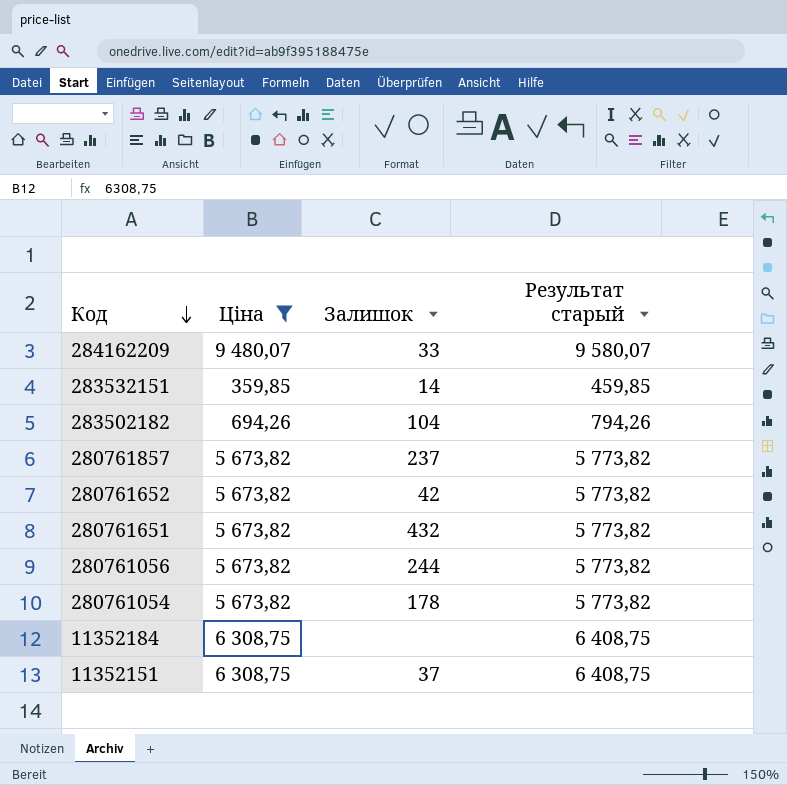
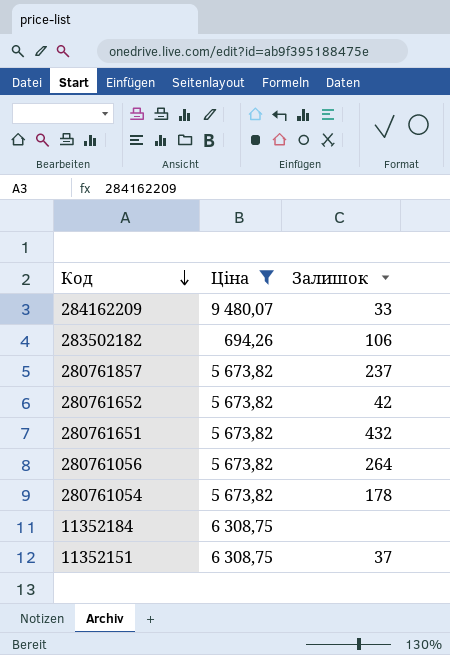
column Результат старый | formula: [Ціна] + 100 -> none
row 283532151: 359,85 | 14 | 459,85 -> none
283502182 | Залишок: 104 -> 106
280761056 | Залишок: 244 -> 264

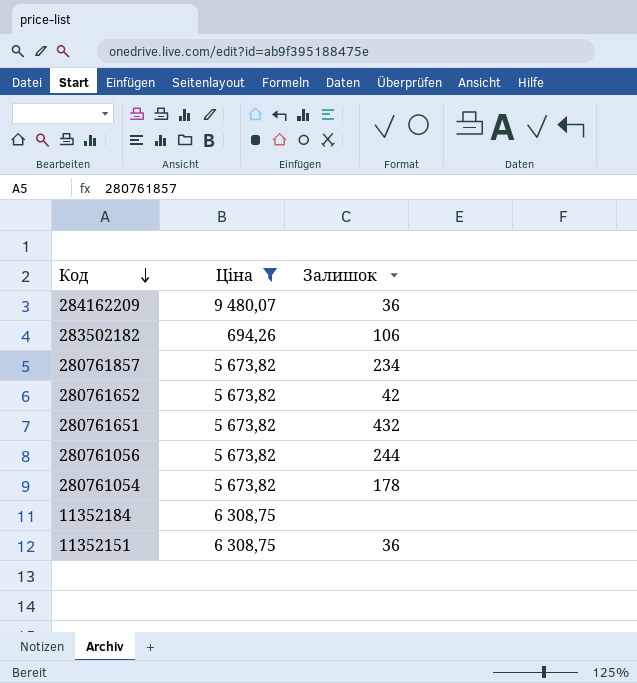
284162209 | Залишок: 33 -> 36
280761857 | Залишок: 237 -> 234
280761056 | Залишок: 264 -> 244
11352151 | Залишок: 37 -> 36

